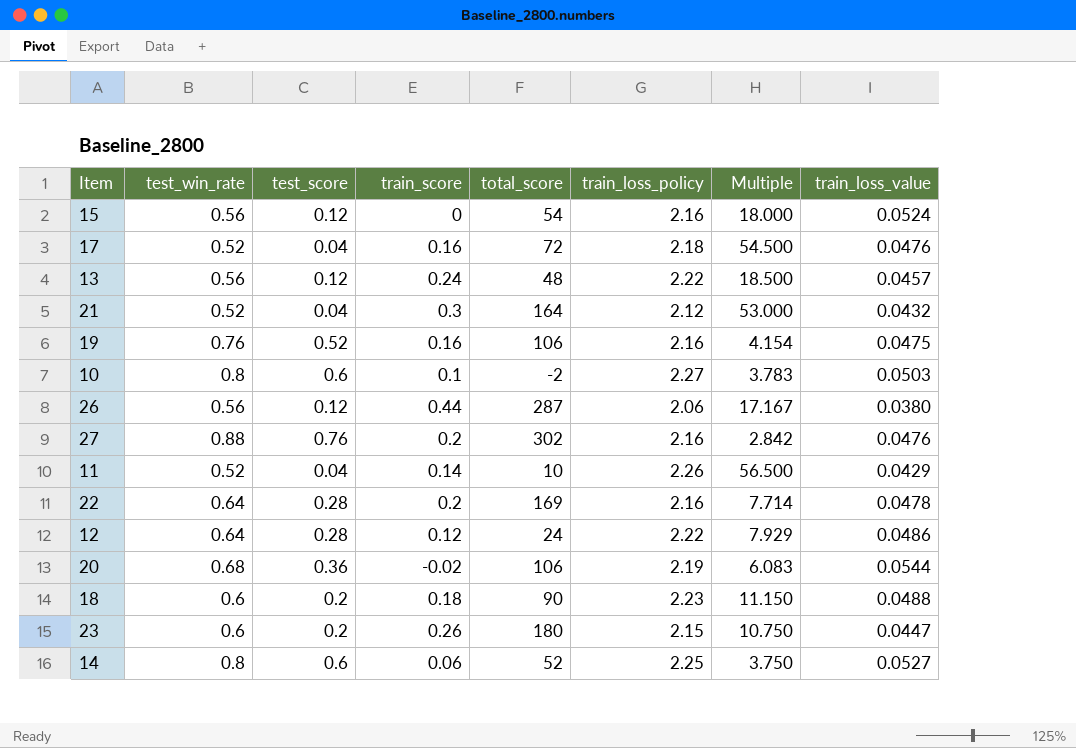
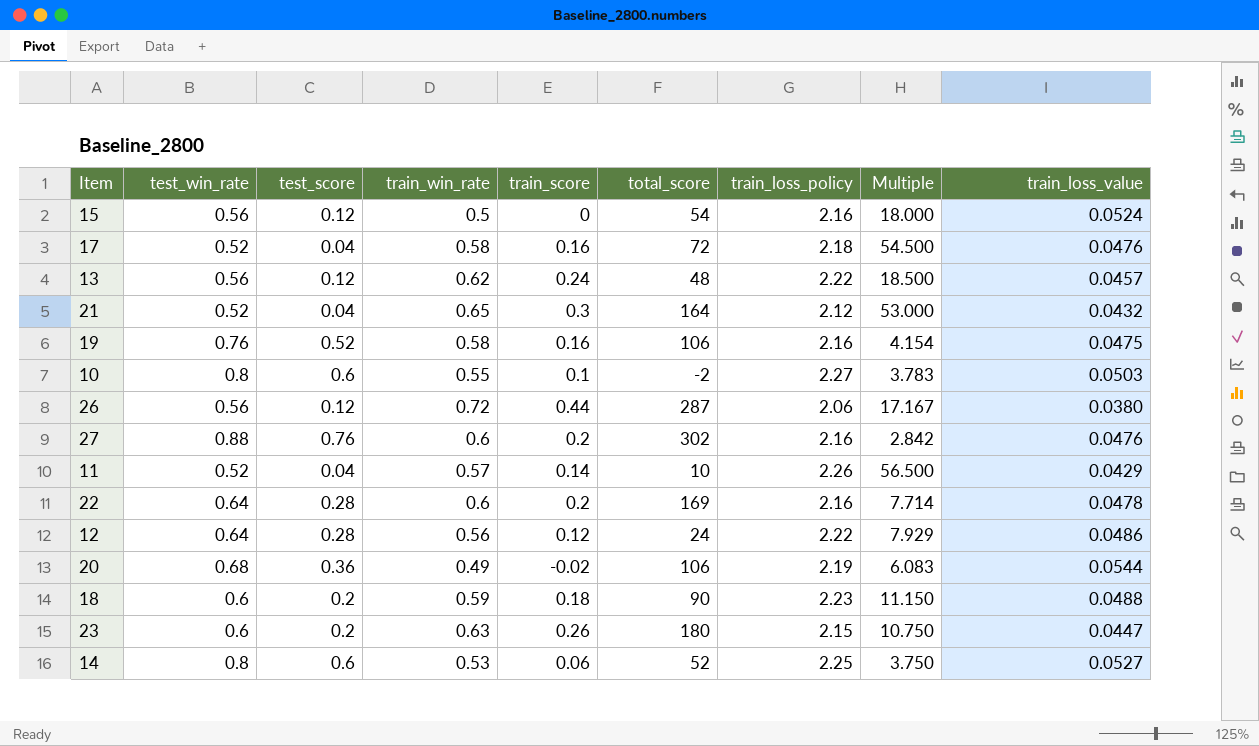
column train_win_rate | position: none -> 4

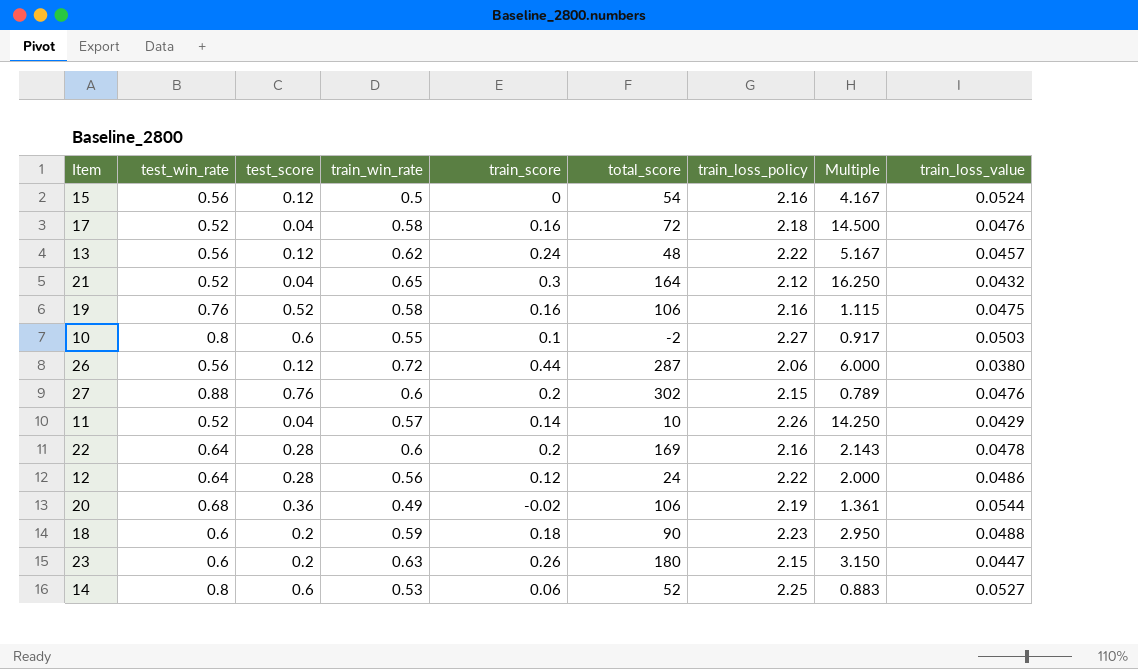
column Multiple | formula: [train_loss_policy] / [test_score] -> [train_win_rate] / [test_score]
27 | train_loss_policy: 2.16 -> 2.15

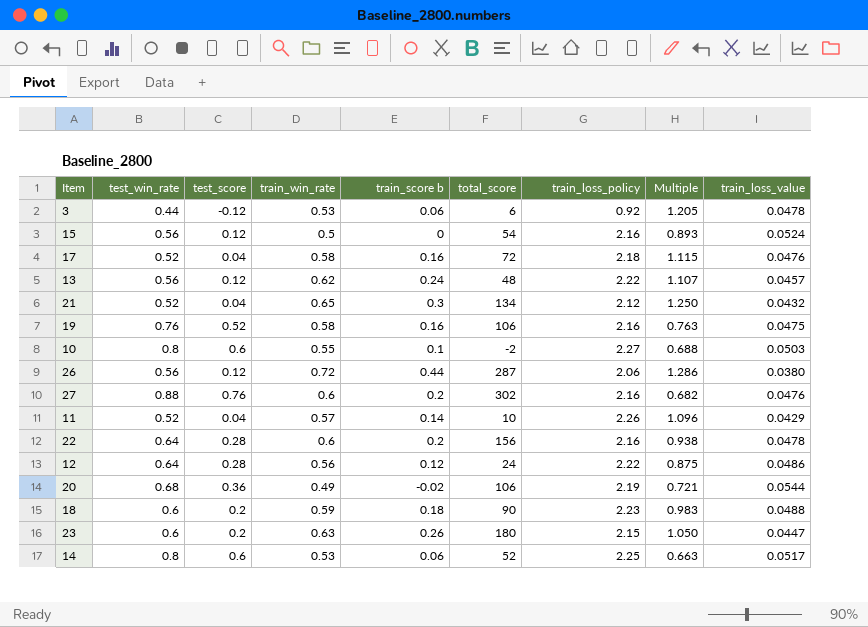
column name: train_score -> train_score b
column Multiple | formula: [train_win_rate] / [test_score] -> [train_win_rate] / [test_win_rate]
row 3: none -> 0.44 | -0.12 | 0.53 | 0.06 | 6 | 0.92 | 1.205 | 0.0478
21 | total_score: 164 -> 134
27 | train_loss_policy: 2.15 -> 2.16
22 | total_score: 169 -> 156
14 | train_loss_value: 0.0527 -> 0.0517

